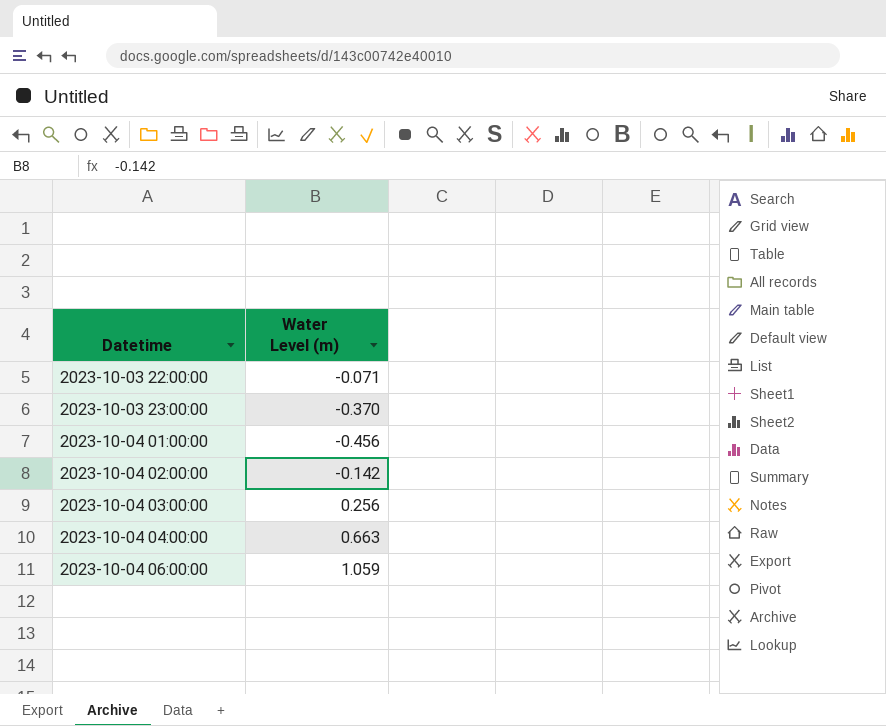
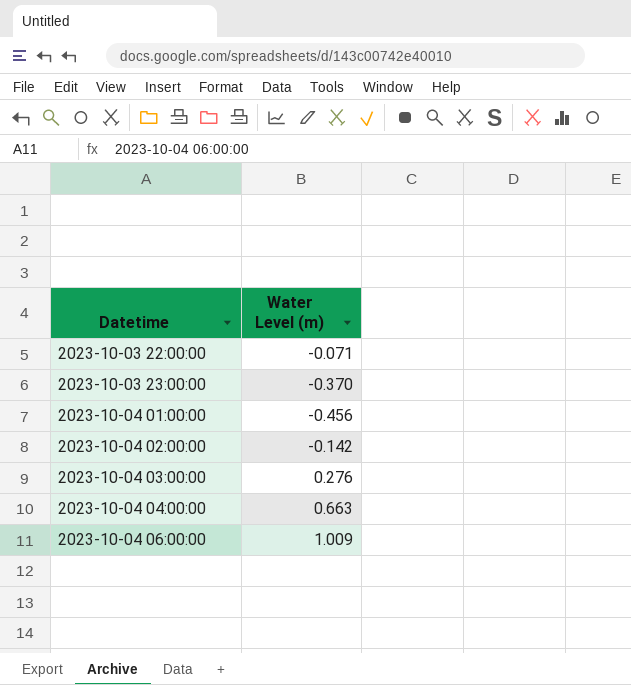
2023-10-04 03:00:00 | Water Level (m): 0.256 -> 0.276
2023-10-04 06:00:00 | Water Level (m): 1.059 -> 1.009

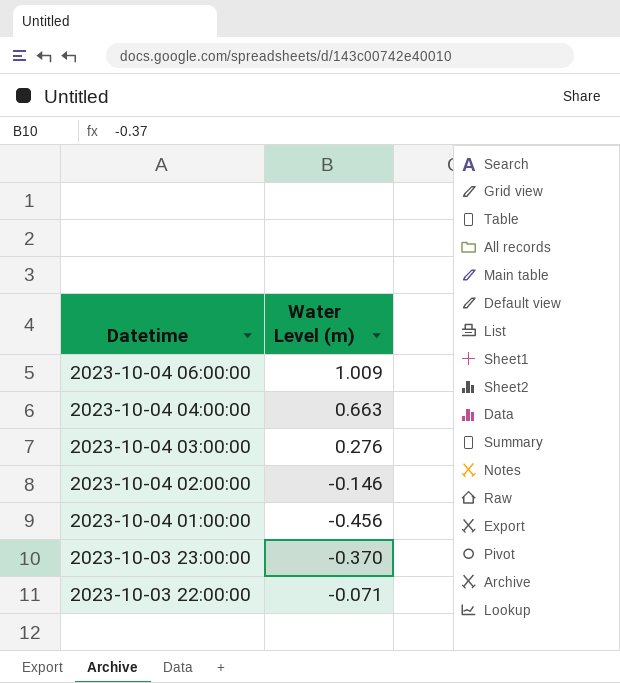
row order: Datetime ascending -> Datetime descending
2023-10-04 02:00:00 | Water Level (m): -0.142 -> -0.146

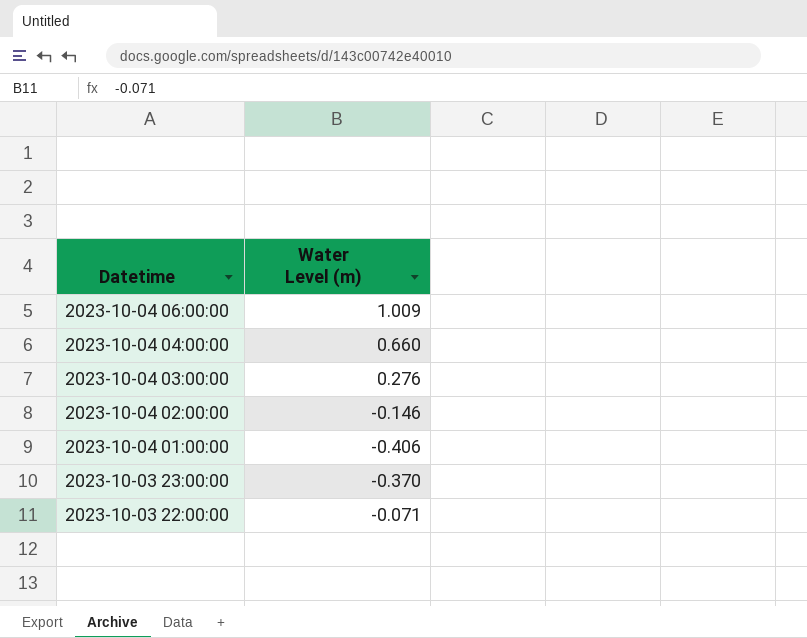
2023-10-04 04:00:00 | Water Level (m): 0.663 -> 0.660
2023-10-04 01:00:00 | Water Level (m): -0.456 -> -0.406

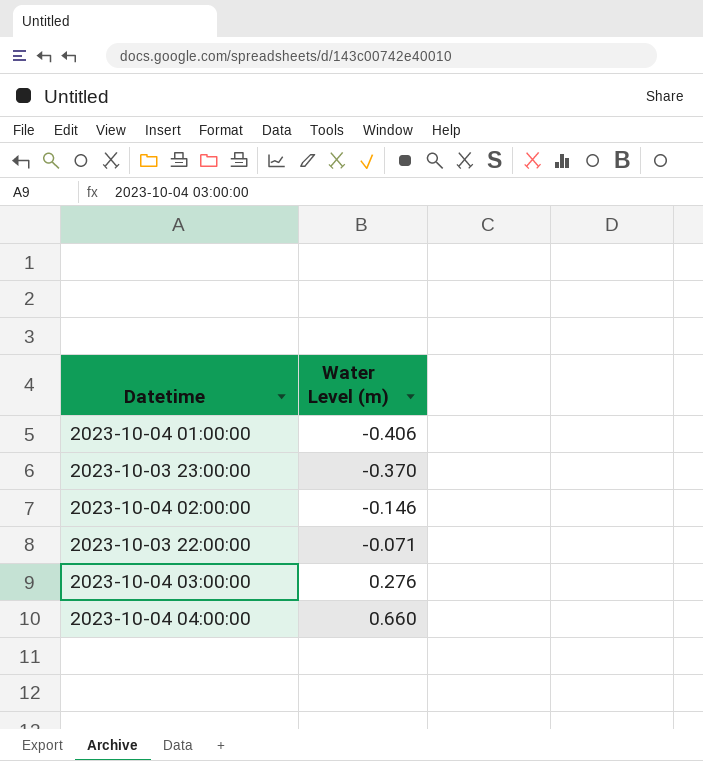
row order: Datetime descending -> Water Level (m) ascending
row 2023-10-04 06:00:00: 1.009 -> none

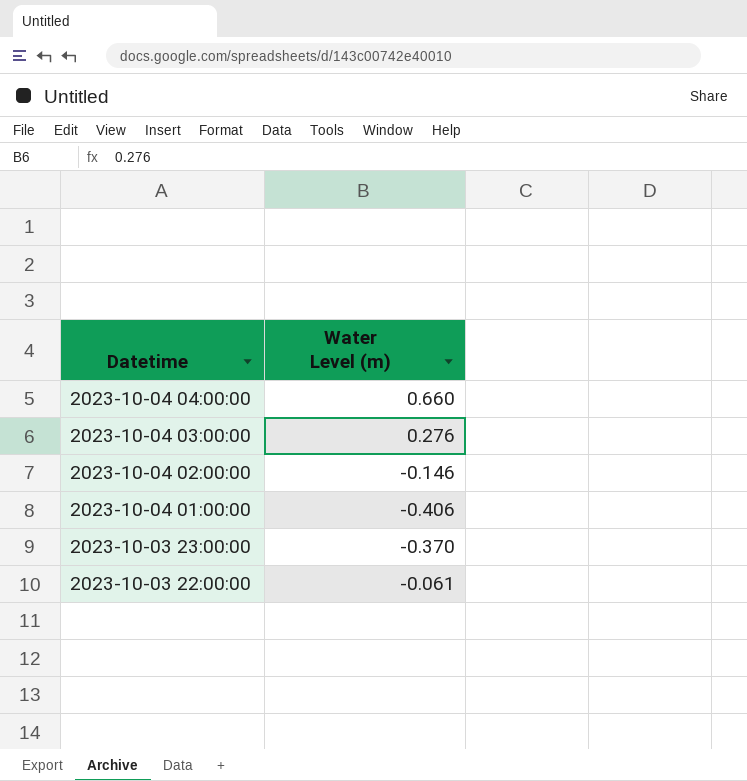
row order: Water Level (m) ascending -> Datetime descending
2023-10-03 22:00:00 | Water Level (m): -0.071 -> -0.061

